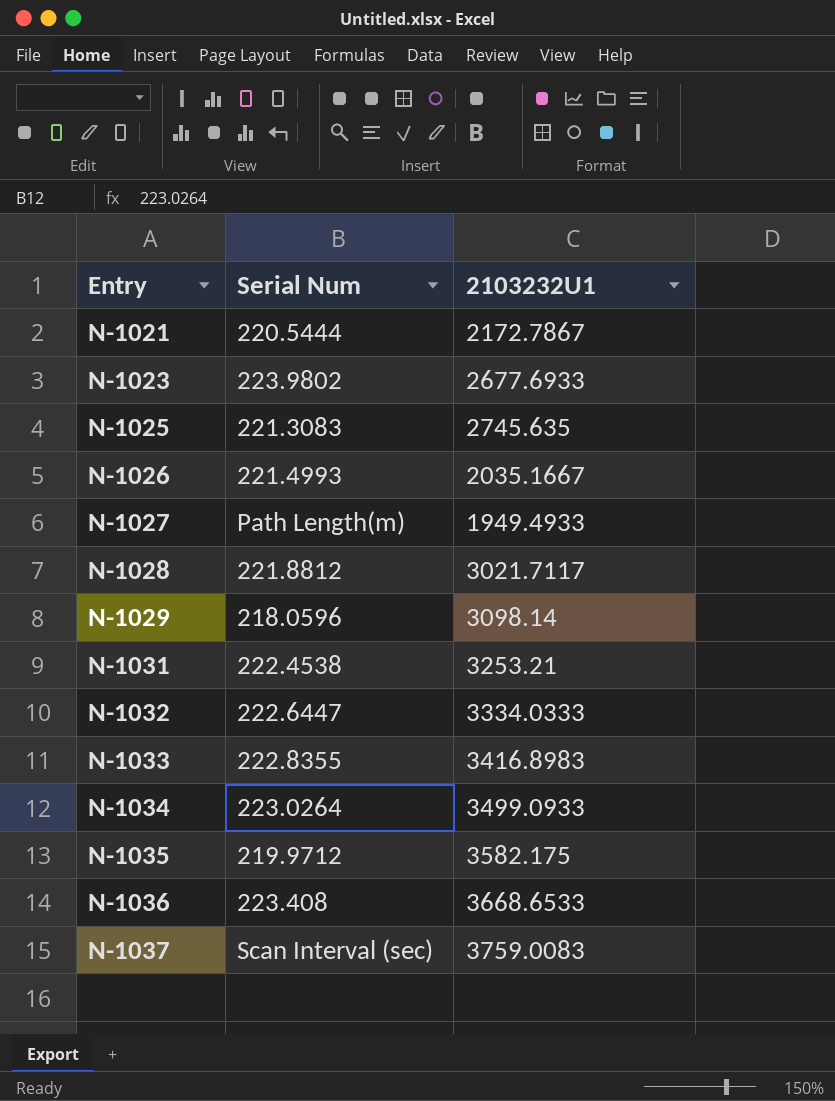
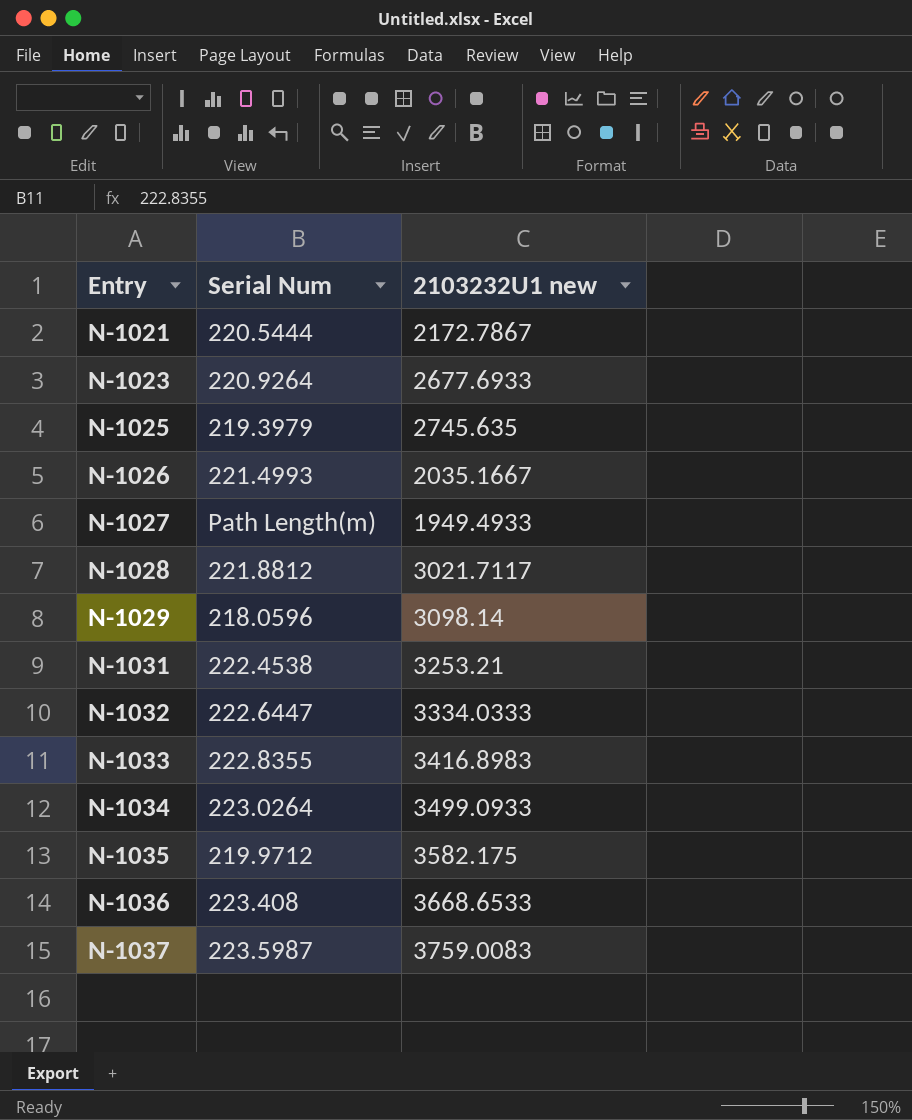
column name: 2103232U1 -> 2103232U1 new
N-1023 | Serial Num: 223.9802 -> 220.9264
N-1025 | Serial Num: 221.3083 -> 219.3979
N-1037 | Serial Num: Scan Interval (sec) -> 223.5987

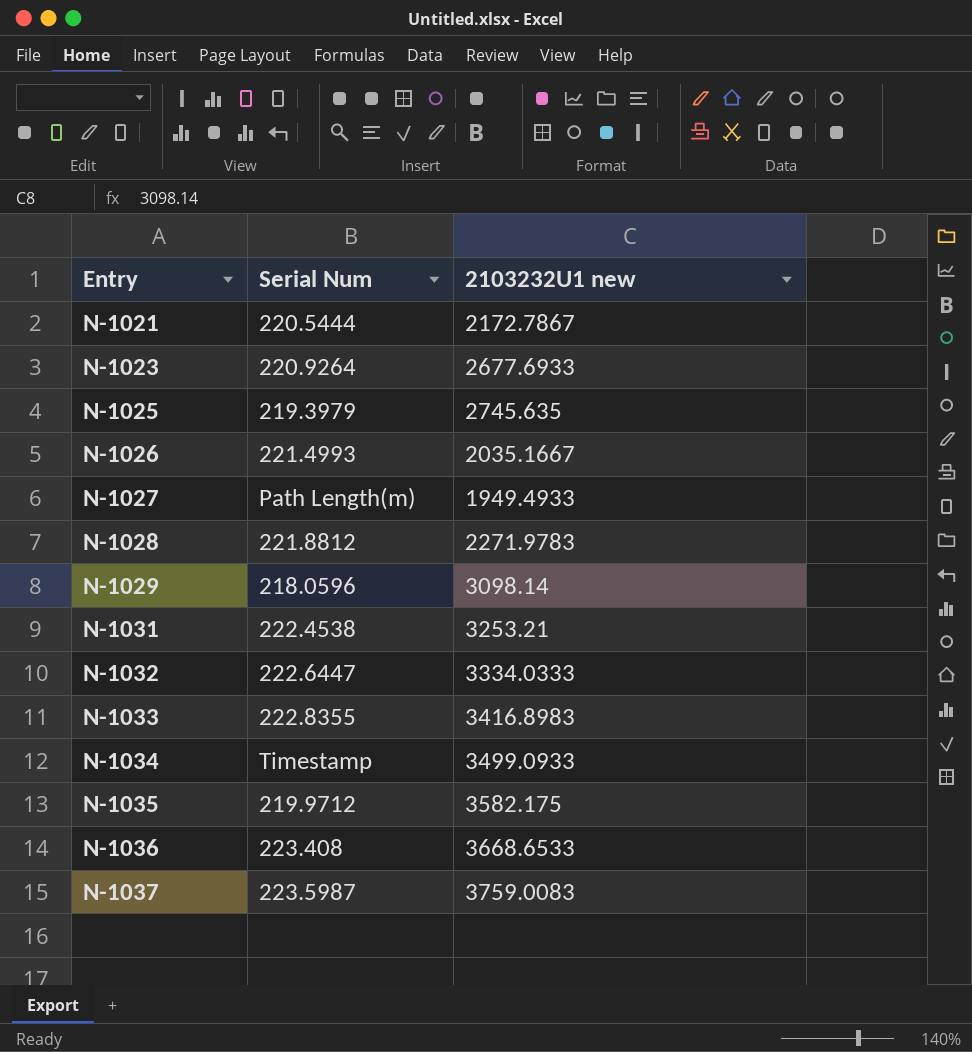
N-1028 | 2103232U1 new: 3021.7117 -> 2271.9783
N-1034 | Serial Num: 223.0264 -> Timestamp

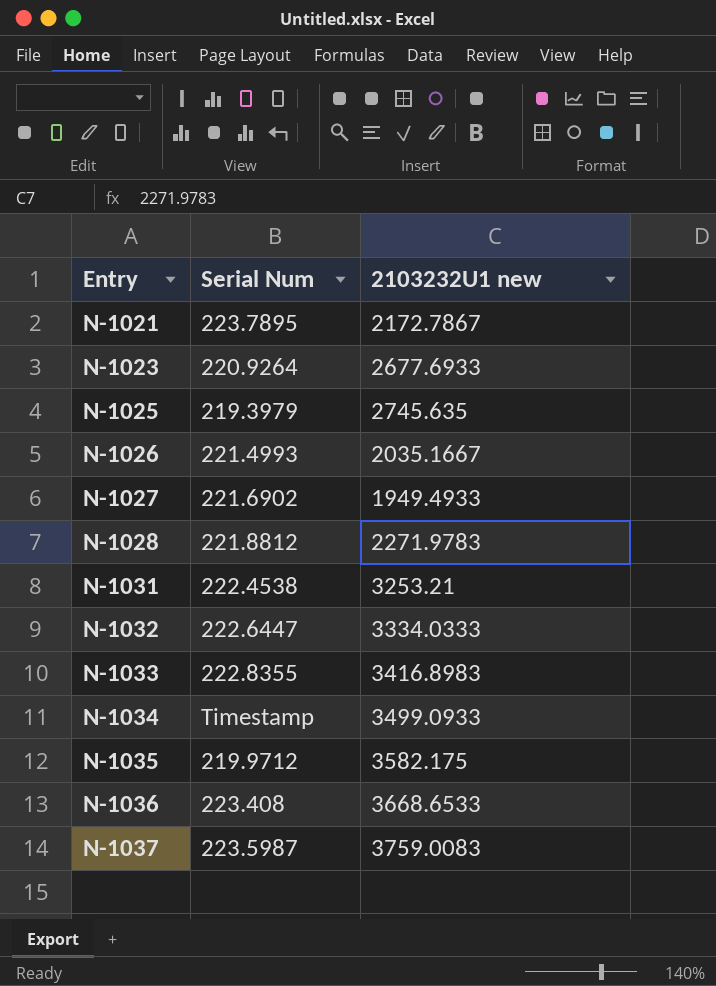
row N-1029: 218.0596 | 3098.14 -> none
N-1021 | Serial Num: 220.5444 -> 223.7895
N-1027 | Serial Num: Path Length(m) -> 221.6902

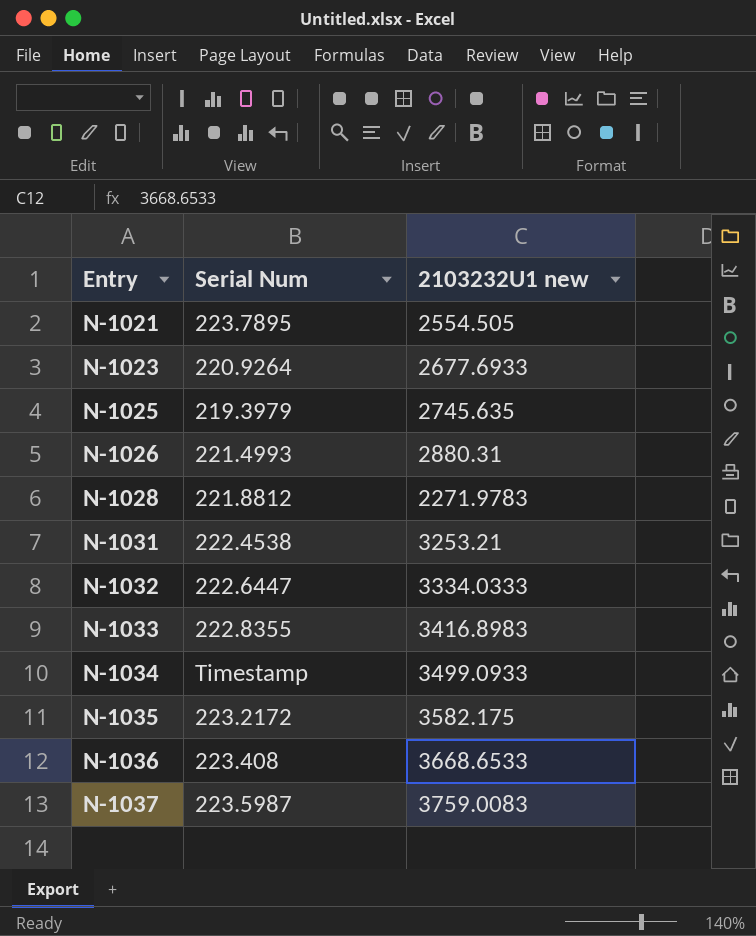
row N-1027: 221.6902 | 1949.4933 -> none
N-1021 | 2103232U1 new: 2172.7867 -> 2554.505
N-1026 | 2103232U1 new: 2035.1667 -> 2880.31
N-1035 | Serial Num: 219.9712 -> 223.2172

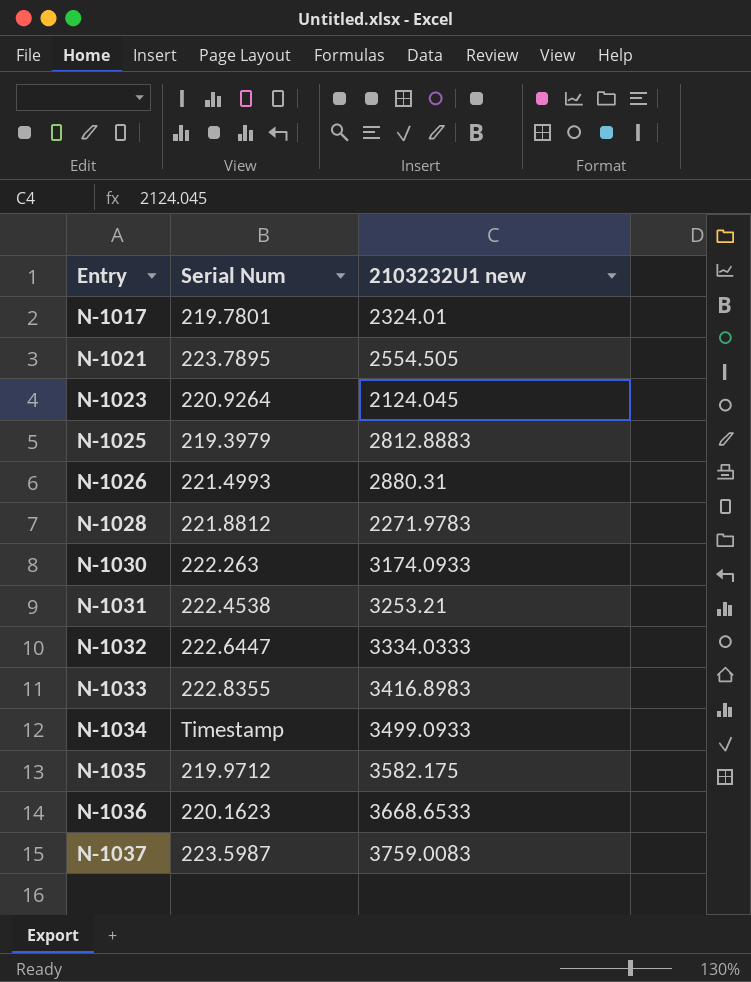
row N-1017: none -> 219.7801 | 2324.01
N-1023 | 2103232U1 new: 2677.6933 -> 2124.045
N-1025 | 2103232U1 new: 2745.635 -> 2812.8883
row N-1030: none -> 222.263 | 3174.0933
N-1035 | Serial Num: 223.2172 -> 219.9712
N-1036 | Serial Num: 223.408 -> 220.1623

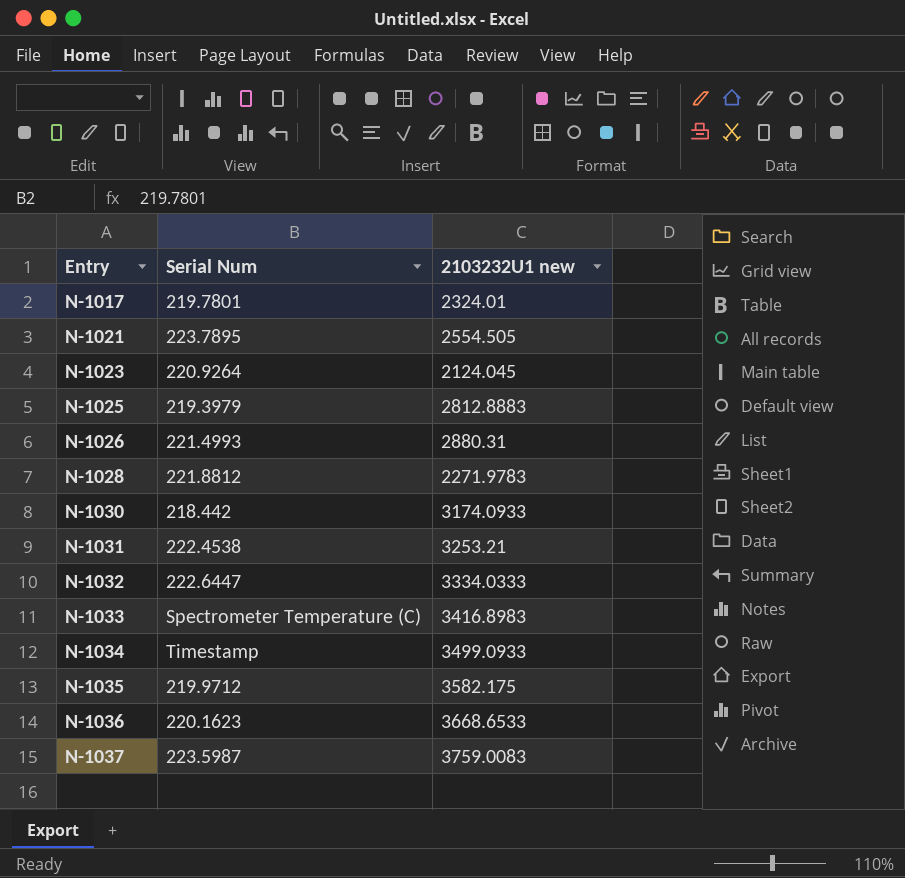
N-1030 | Serial Num: 222.263 -> 218.442
N-1033 | Serial Num: 222.8355 -> Spectrometer Temperature (C)

